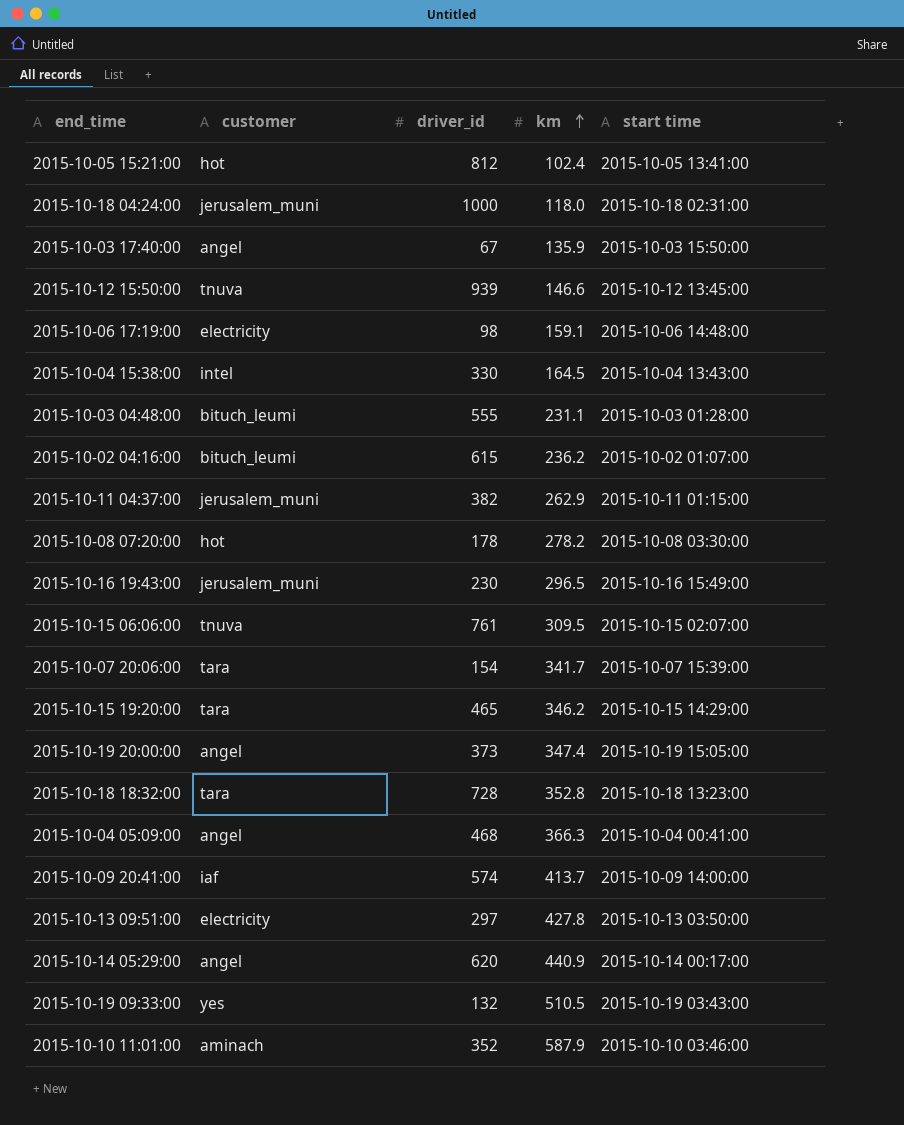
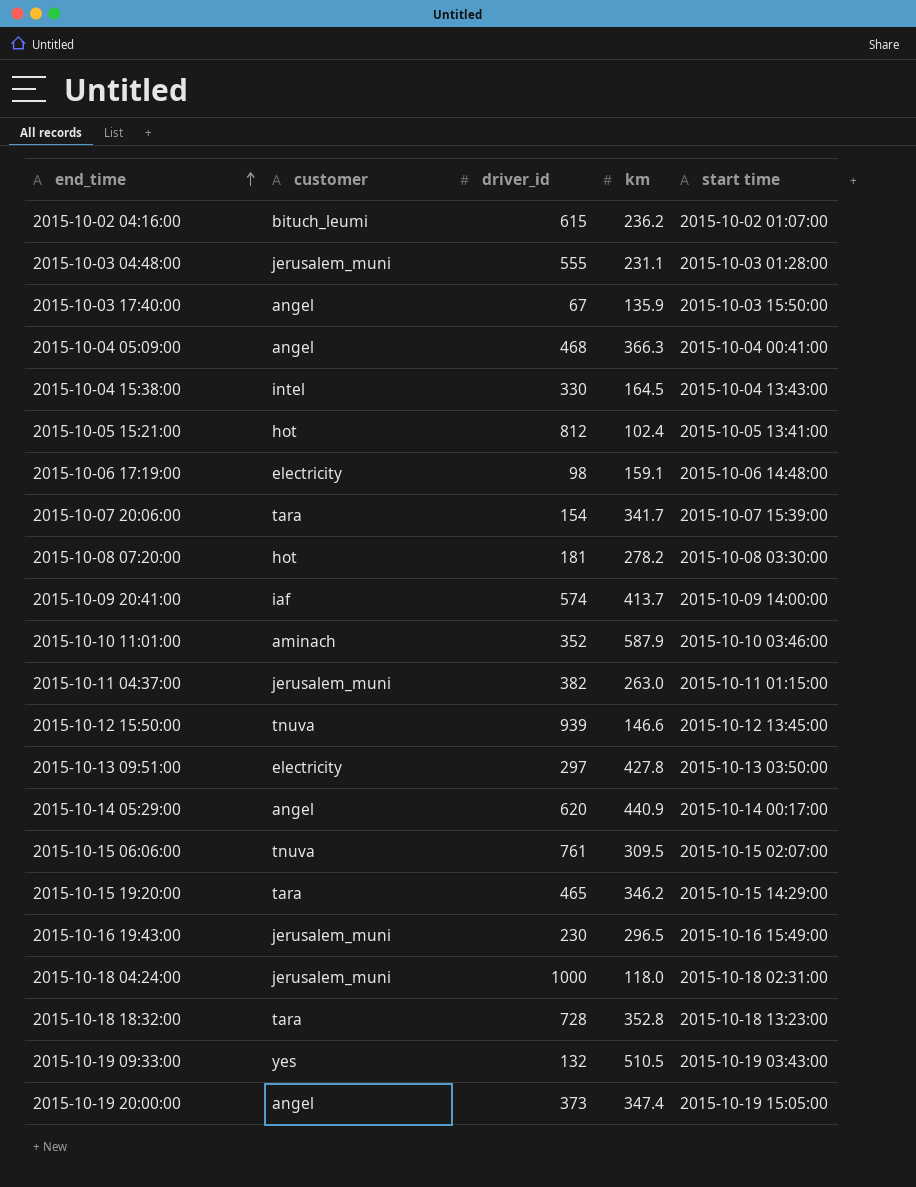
row order: km ascending -> end_time ascending
2015-10-03 04:48:00 | customer: bituch_leumi -> jerusalem_muni
2015-10-08 07:20:00 | driver_id: 178 -> 181
2015-10-11 04:37:00 | km: 262.9 -> 263.0

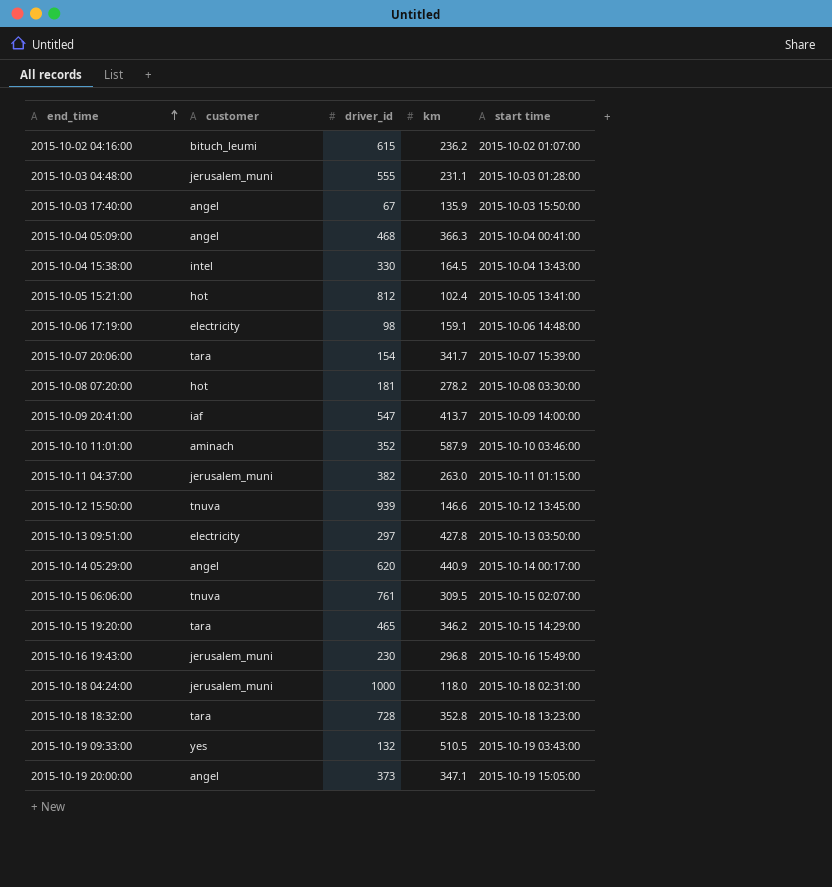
2015-10-09 20:41:00 | driver_id: 574 -> 547
2015-10-16 19:43:00 | km: 296.5 -> 296.8
2015-10-19 20:00:00 | km: 347.4 -> 347.1

